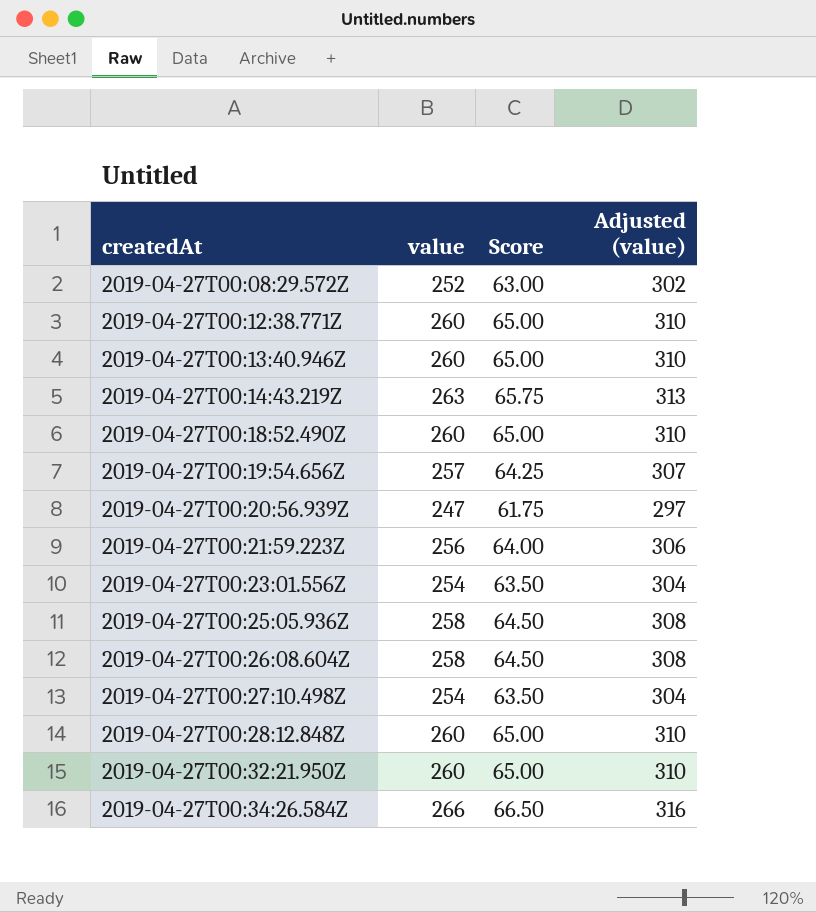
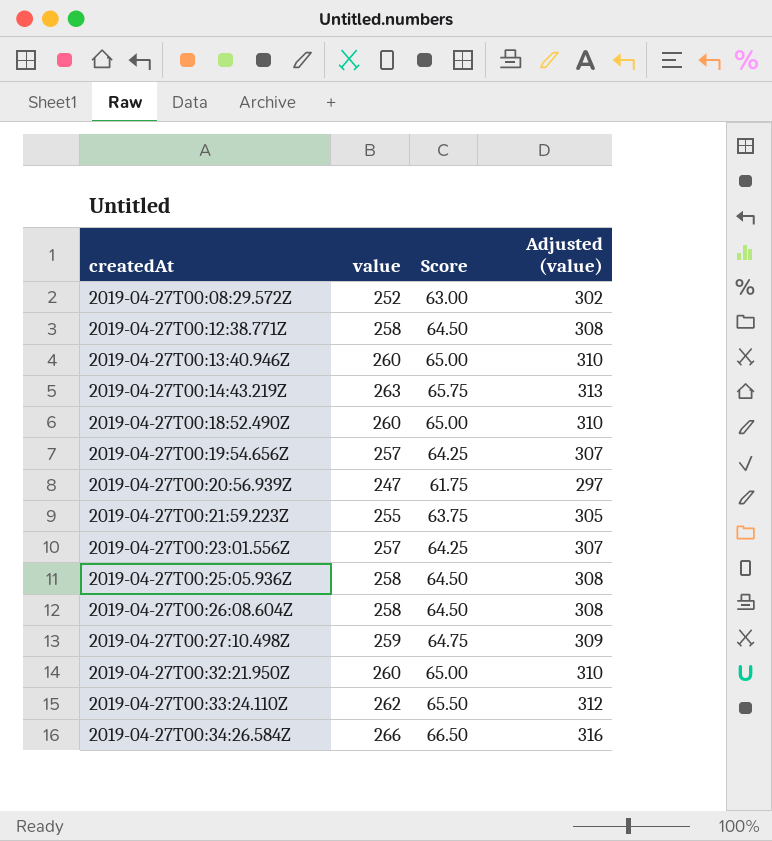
row 2019-04-27T00:28:12.848Z: 260 | 65.00 | 310 -> none
2019-04-27T00:12:38.771Z | value: 260 -> 258
2019-04-27T00:12:38.771Z | Score: 65.00 -> 64.50
2019-04-27T00:12:38.771Z | Adjusted (value): 310 -> 308
2019-04-27T00:21:59.223Z | value: 256 -> 255
2019-04-27T00:21:59.223Z | Score: 64.00 -> 63.75
2019-04-27T00:21:59.223Z | Adjusted (value): 306 -> 305
2019-04-27T00:23:01.556Z | value: 254 -> 257
2019-04-27T00:23:01.556Z | Score: 63.50 -> 64.25
2019-04-27T00:23:01.556Z | Adjusted (value): 304 -> 307
2019-04-27T00:27:10.498Z | value: 254 -> 259
2019-04-27T00:27:10.498Z | Score: 63.50 -> 64.75
2019-04-27T00:27:10.498Z | Adjusted (value): 304 -> 309
row 2019-04-27T00:33:24.110Z: none -> 262 | 65.50 | 312

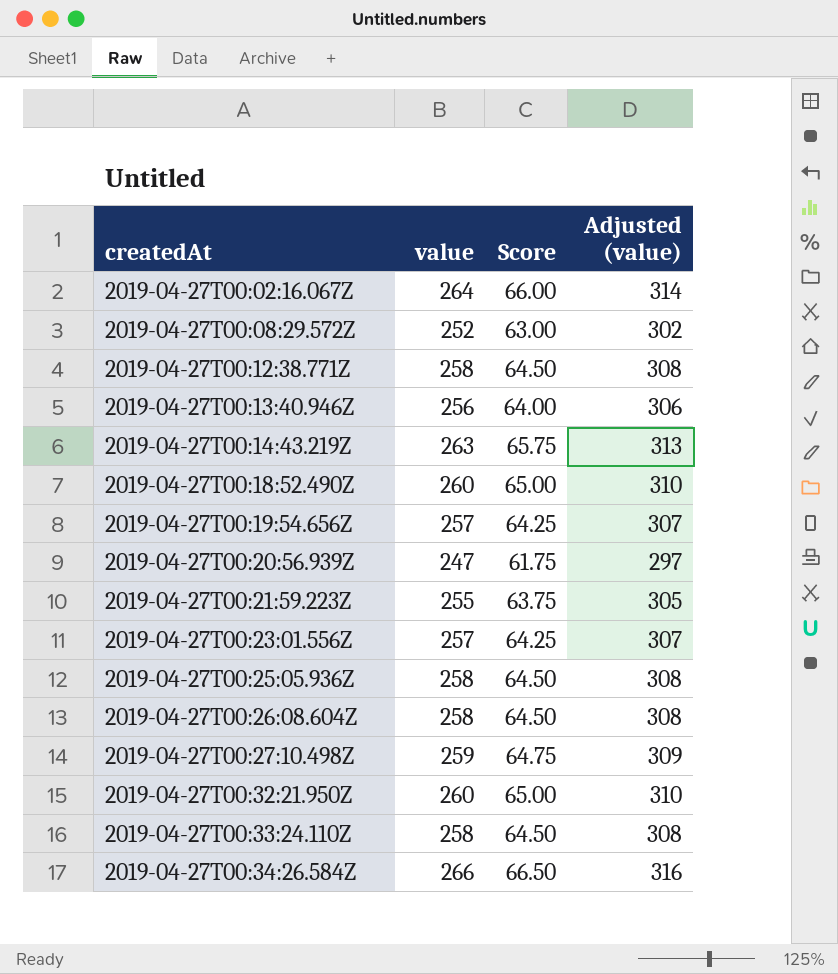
row 2019-04-27T00:02:16.067Z: none -> 264 | 66.00 | 314
2019-04-27T00:13:40.946Z | value: 260 -> 256
2019-04-27T00:13:40.946Z | Score: 65.00 -> 64.00
2019-04-27T00:13:40.946Z | Adjusted (value): 310 -> 306
2019-04-27T00:33:24.110Z | value: 262 -> 258
2019-04-27T00:33:24.110Z | Score: 65.50 -> 64.50
2019-04-27T00:33:24.110Z | Adjusted (value): 312 -> 308

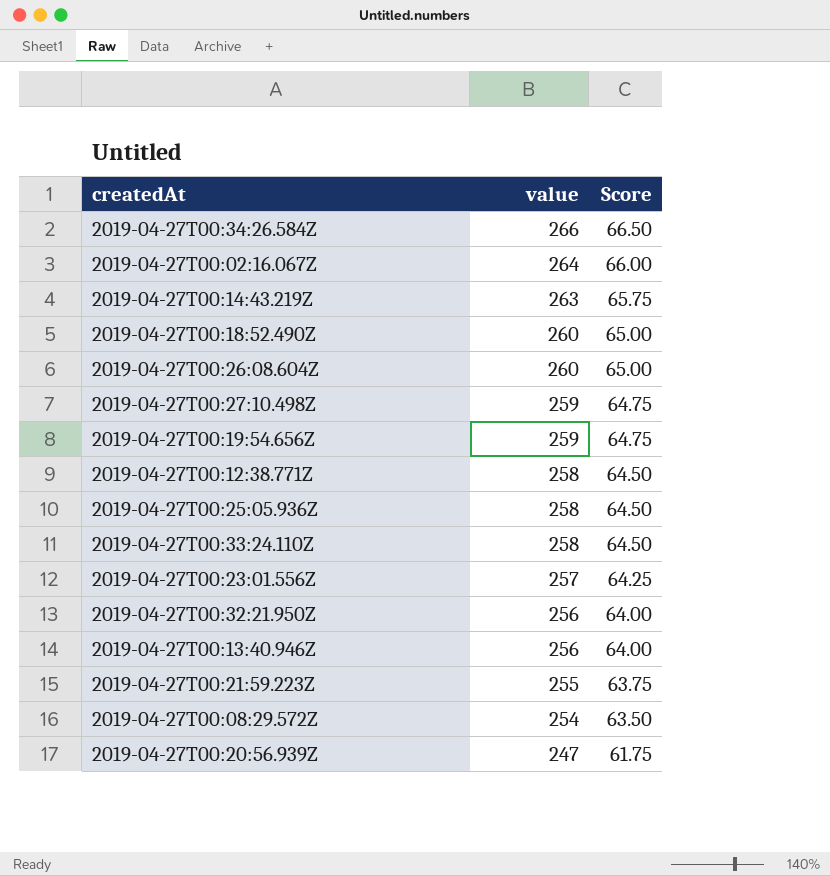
row order: createdAt ascending -> value descending
column Adjusted (value) | formula: [value] + 50 -> none
2019-04-27T00:26:08.604Z | value: 258 -> 260
2019-04-27T00:26:08.604Z | Score: 64.50 -> 65.00
2019-04-27T00:19:54.656Z | value: 257 -> 259
2019-04-27T00:19:54.656Z | Score: 64.25 -> 64.75
2019-04-27T00:32:21.950Z | value: 260 -> 256
2019-04-27T00:32:21.950Z | Score: 65.00 -> 64.00
2019-04-27T00:08:29.572Z | value: 252 -> 254
2019-04-27T00:08:29.572Z | Score: 63.00 -> 63.50

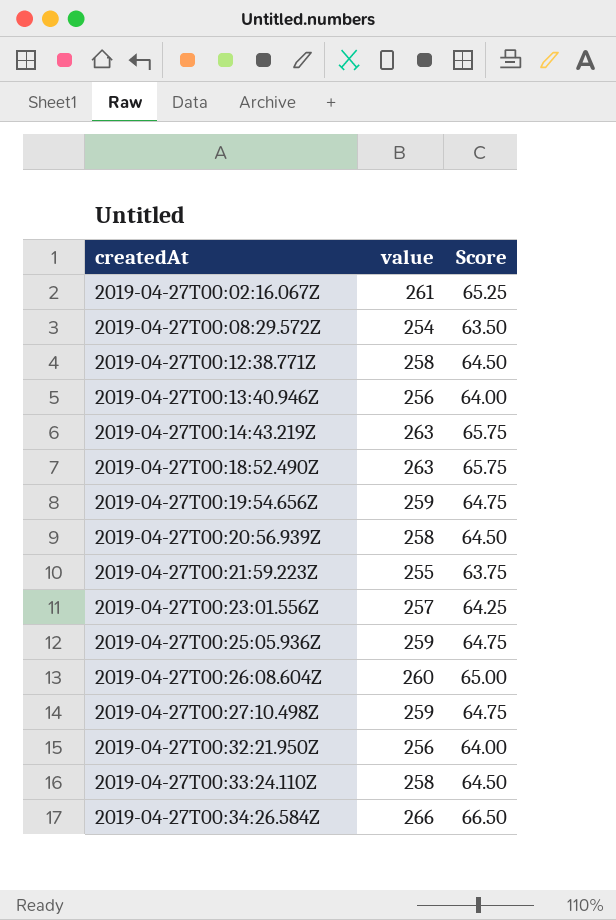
row order: value descending -> createdAt ascending
2019-04-27T00:02:16.067Z | value: 264 -> 261
2019-04-27T00:02:16.067Z | Score: 66.00 -> 65.25
2019-04-27T00:18:52.490Z | value: 260 -> 263
2019-04-27T00:18:52.490Z | Score: 65.00 -> 65.75
2019-04-27T00:20:56.939Z | value: 247 -> 258
2019-04-27T00:20:56.939Z | Score: 61.75 -> 64.50
2019-04-27T00:25:05.936Z | value: 258 -> 259
2019-04-27T00:25:05.936Z | Score: 64.50 -> 64.75

